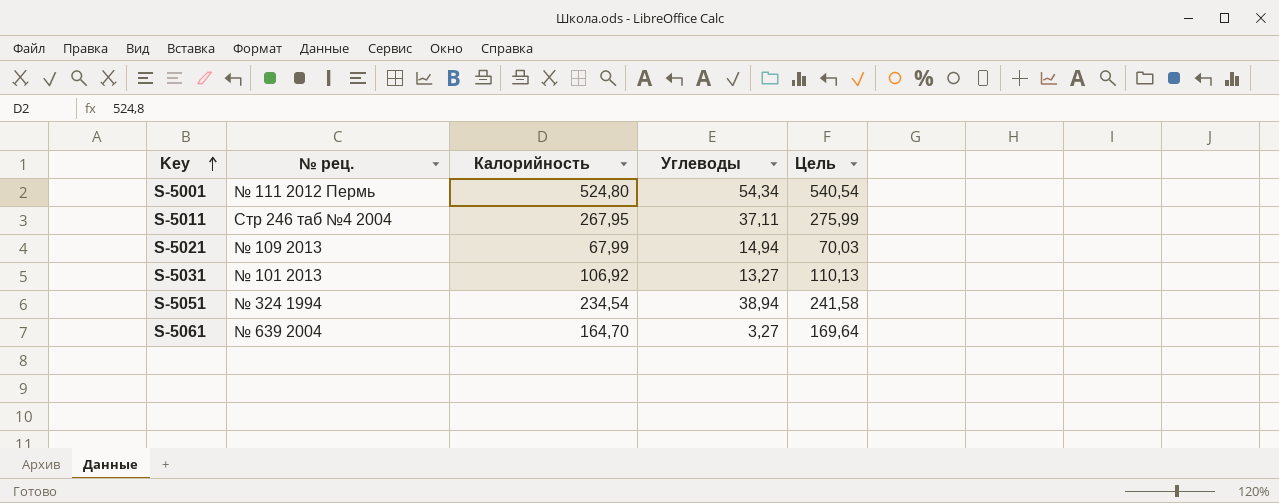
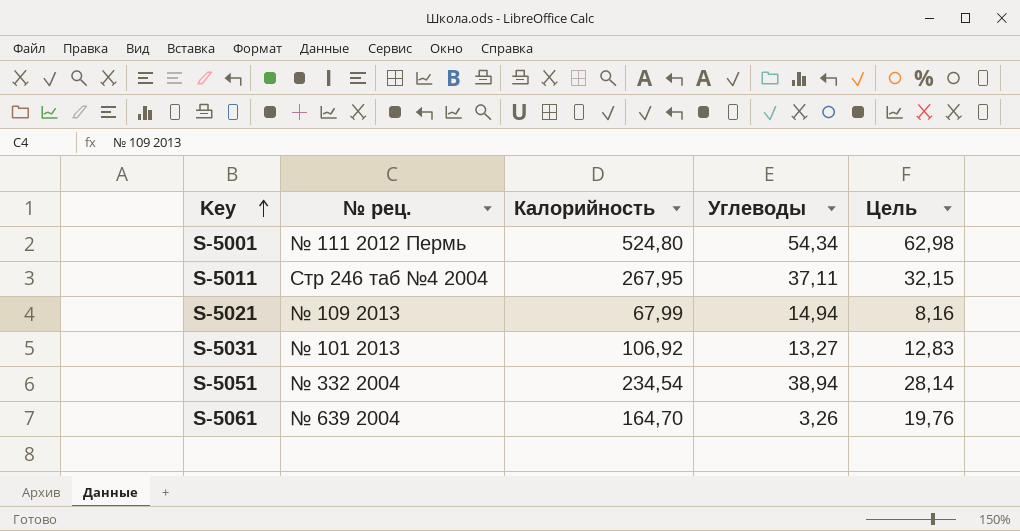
column Цель | formula: [Калорийность] * 1,03 -> [Калорийность] * 0,12
S-5051 | № рец.: № 324 1994 -> № 332 2004
S-5061 | Углеводы: 3,27 -> 3,26

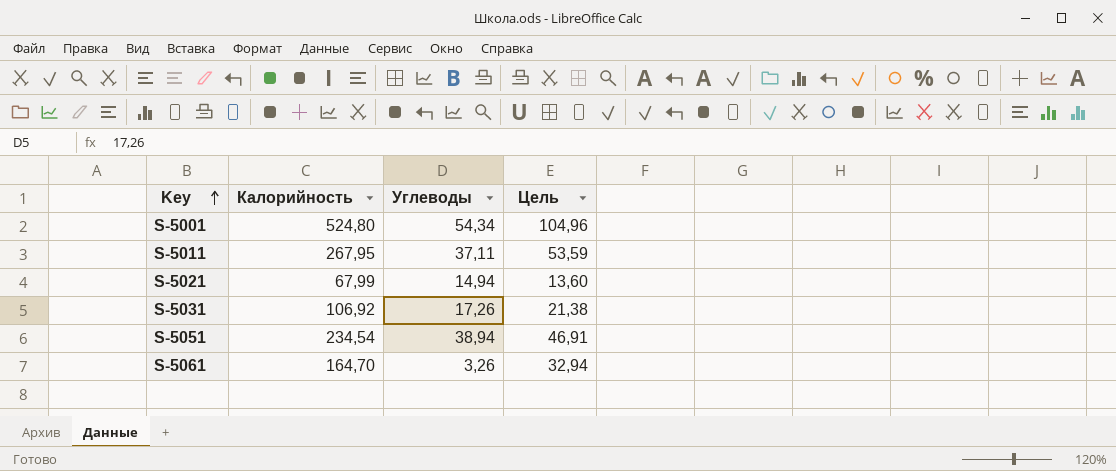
column № рец. | position: 2 -> none
column Цель | formula: [Калорийность] * 0,12 -> [Калорийность] * 0,2
S-5031 | Углеводы: 13,27 -> 17,26

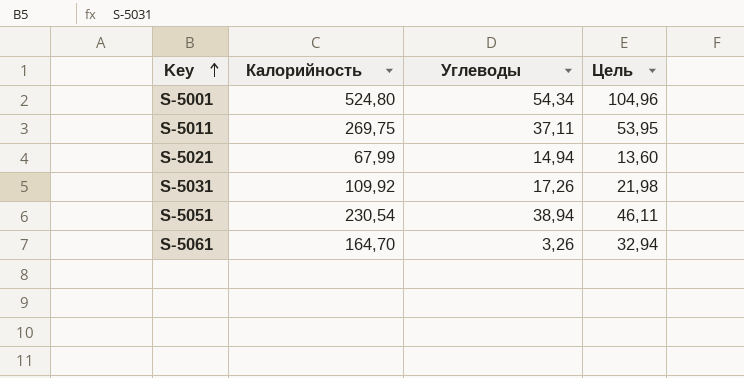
S-5011 | Калорийность: 267,95 -> 269,75
S-5011 | Цель: 53,59 -> 53,95
S-5031 | Калорийность: 106,92 -> 109,92
S-5031 | Цель: 21,38 -> 21,98
S-5051 | Калорийность: 234,54 -> 230,54
S-5051 | Цель: 46,91 -> 46,11

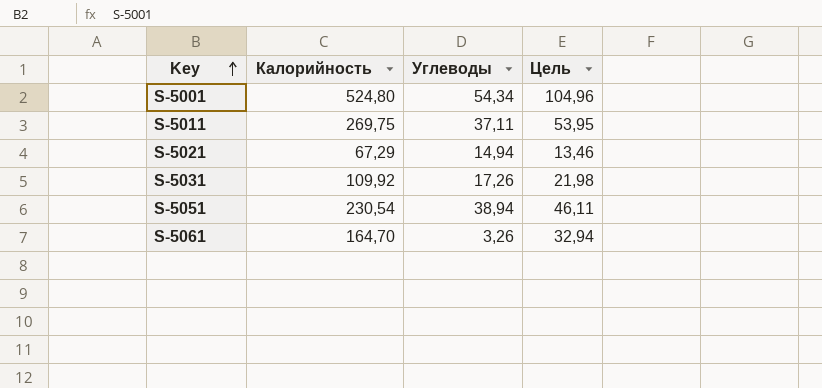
S-5021 | Калорийность: 67,99 -> 67,29
S-5021 | Цель: 13,60 -> 13,46

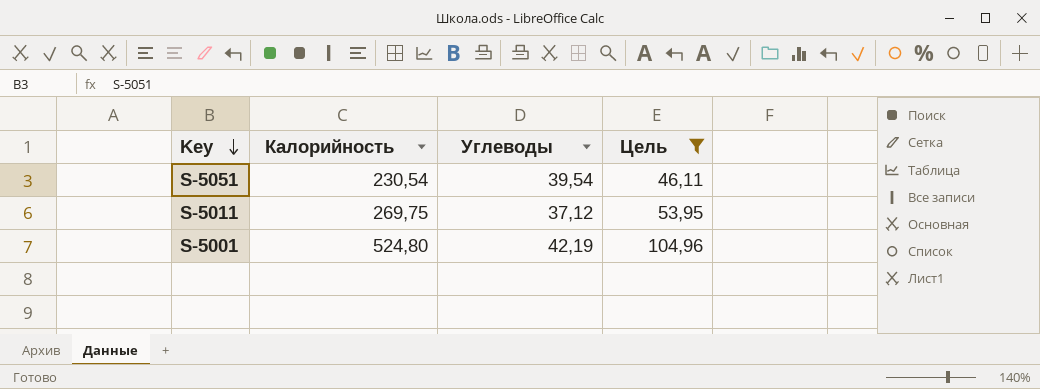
filter: none -> Цель >= 46,11
row order: Key ascending -> Key descending
S-5051 | Углеводы: 38,94 -> 39,54
S-5011 | Углеводы: 37,11 -> 37,12
S-5001 | Углеводы: 54,34 -> 42,19

